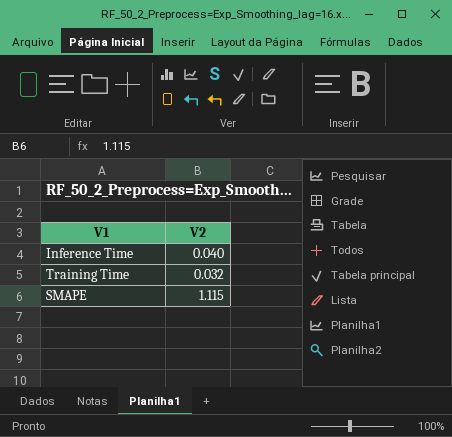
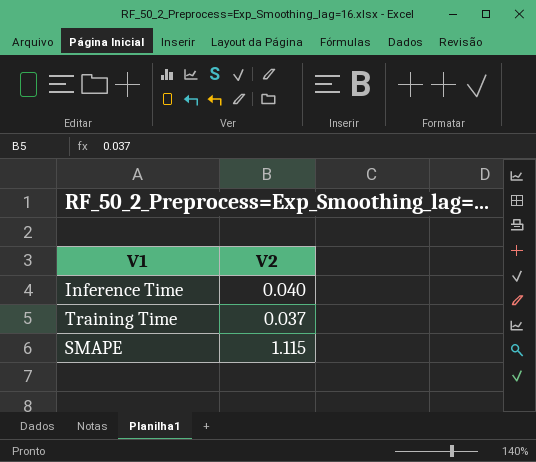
Training Time | V2: 0.032 -> 0.037

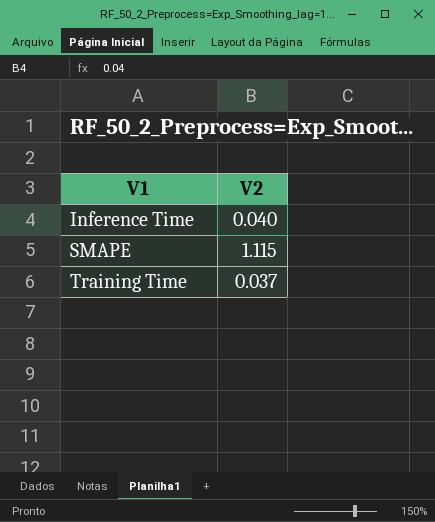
row order: none -> V1 ascending

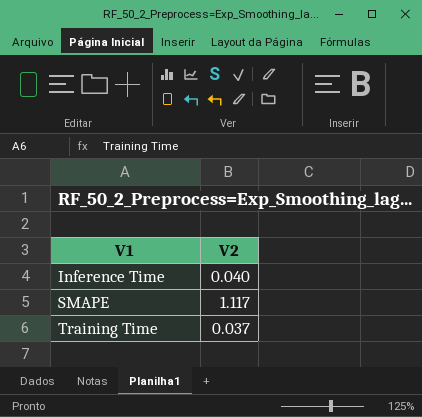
SMAPE | V2: 1.115 -> 1.117

